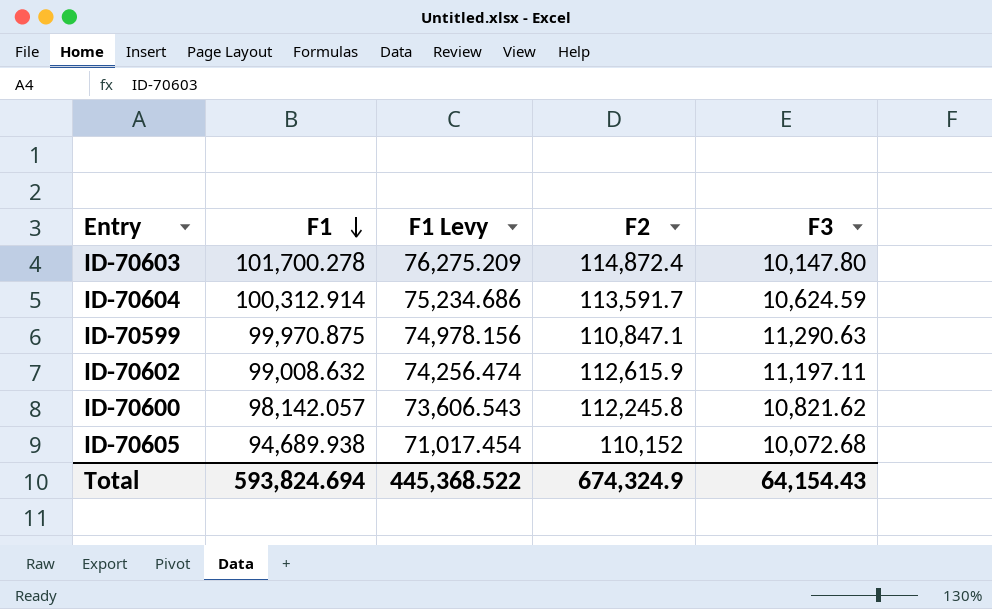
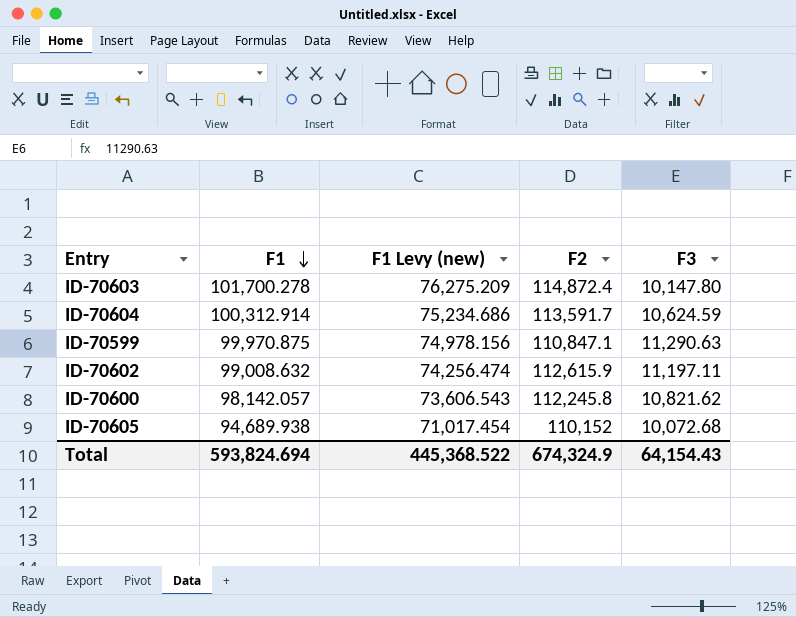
column name: F1 Levy -> F1 Levy (new)

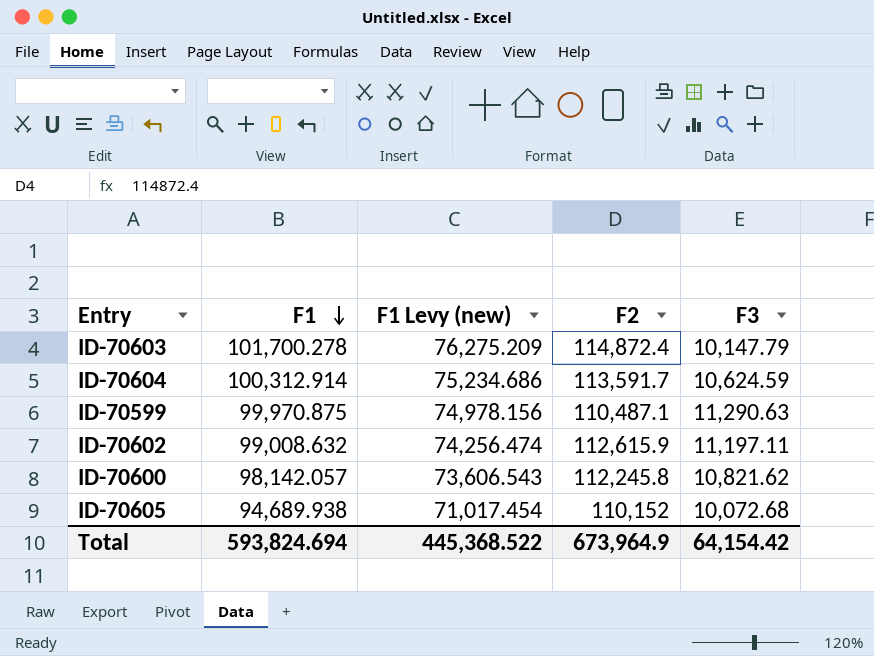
ID-70603 | F3: 10,147.80 -> 10,147.79
ID-70599 | F2: 110,847.1 -> 110,487.1
Total | F2: 674,324.9 -> 673,964.9
Total | F3: 64,154.43 -> 64,154.42

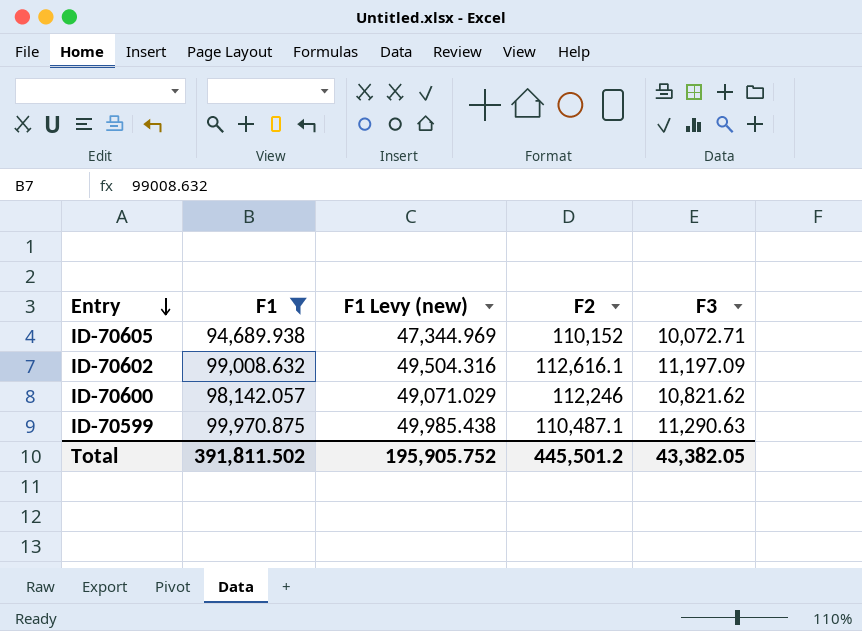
filter: none -> F1 <= 99,970.875
row order: F1 descending -> Entry descending
column F1 Levy (new) | formula: [F1] * 0.75 -> [F1] * 0.5
ID-70605 | F3: 10,072.68 -> 10,072.71
ID-70602 | F2: 112,615.9 -> 112,616.1
ID-70602 | F3: 11,197.11 -> 11,197.09
ID-70600 | F2: 112,245.8 -> 112,246
Total | F1: 593,824.694 -> 391,811.502
Total | F1 Levy (new): 445,368.522 -> 195,905.752
Total | F2: 673,964.9 -> 445,501.2
Total | F3: 64,154.42 -> 43,382.05

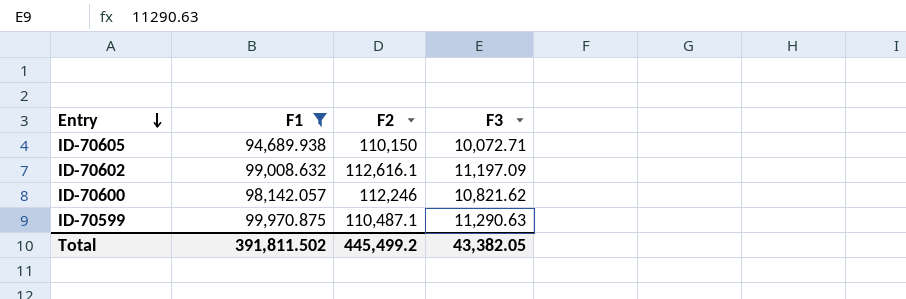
column F1 Levy (new) | formula: [F1] * 0.5 -> none
ID-70605 | F2: 110,152 -> 110,150
Total | F2: 445,501.2 -> 445,499.2

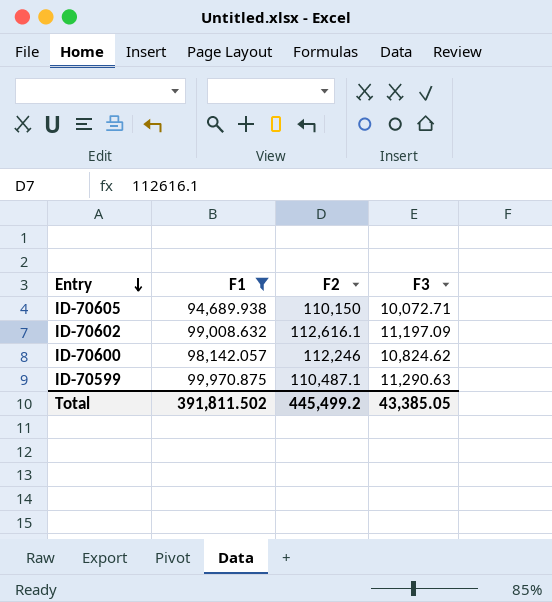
ID-70600 | F3: 10,821.62 -> 10,824.62
Total | F3: 43,382.05 -> 43,385.05

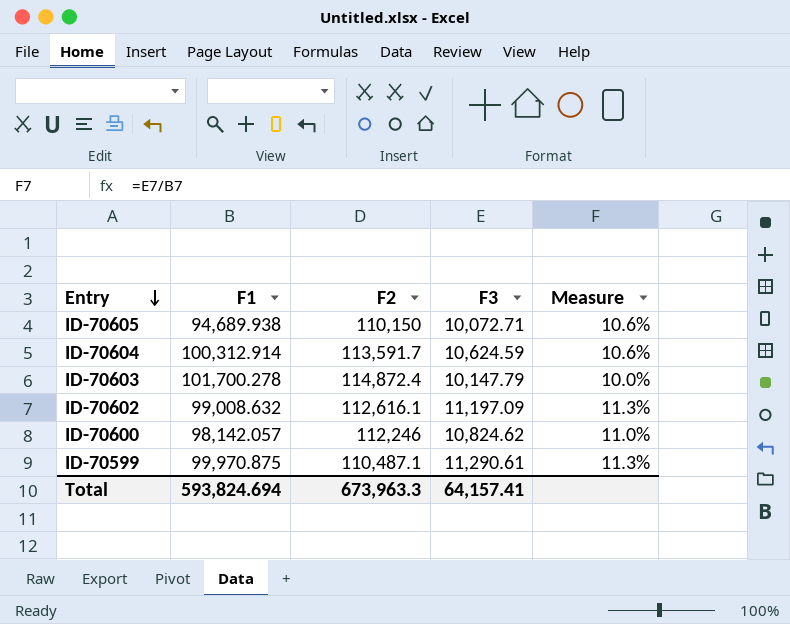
filter: F1 <= 99,970.875 -> none
column Measure | formula: none -> [F3] / [F1]
ID-70599 | F3: 11,290.63 -> 11,290.61
Total | F1: 391,811.502 -> 593,824.694
Total | F2: 445,499.2 -> 673,963.3
Total | F3: 43,385.05 -> 64,157.41

